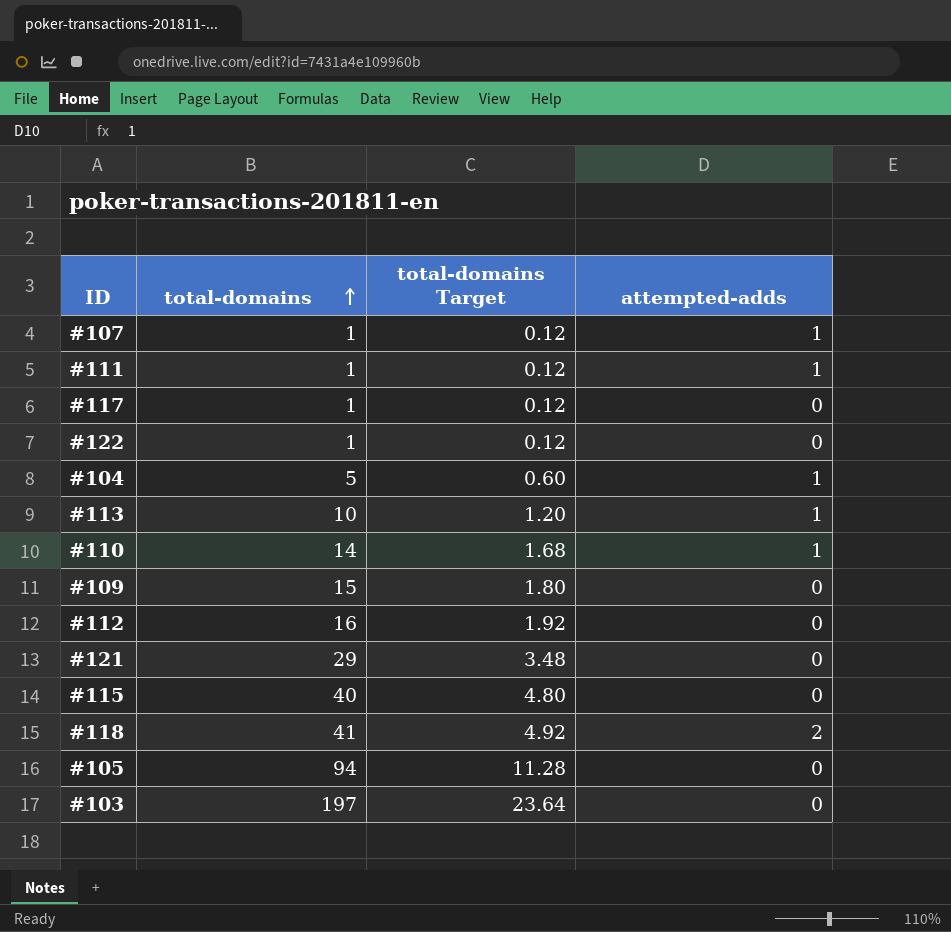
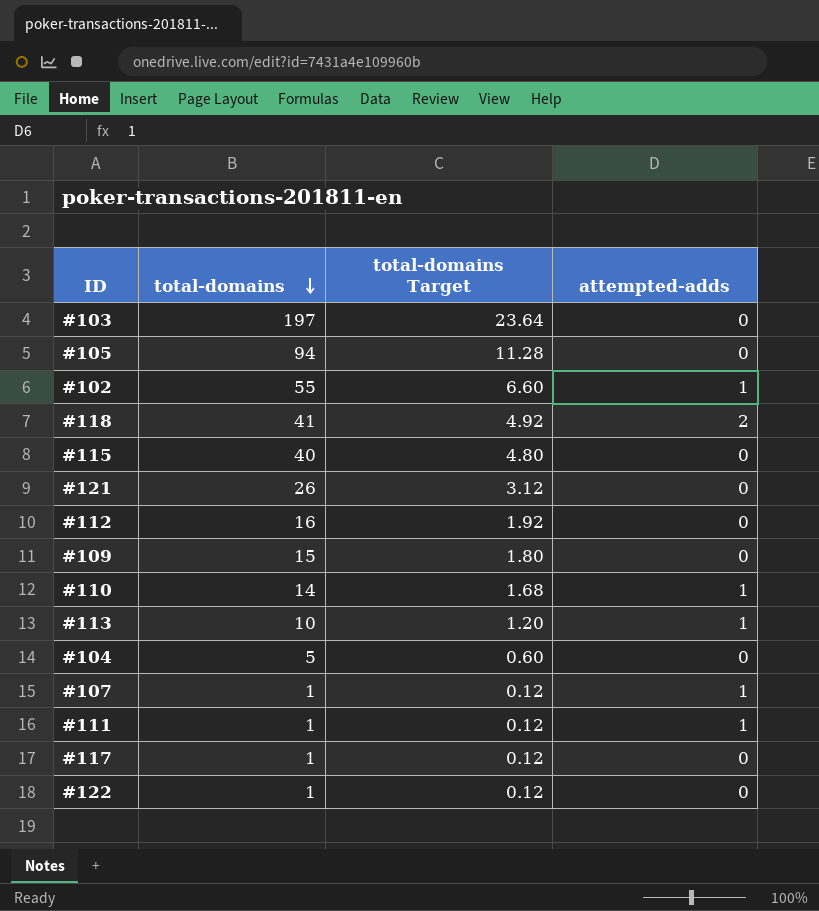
row order: total-domains ascending -> total-domains descending
row #102: none -> 55 | 6.60 | 1
#121 | total-domains: 29 -> 26
#121 | total-domains Target: 3.48 -> 3.12
#104 | attempted-adds: 1 -> 0

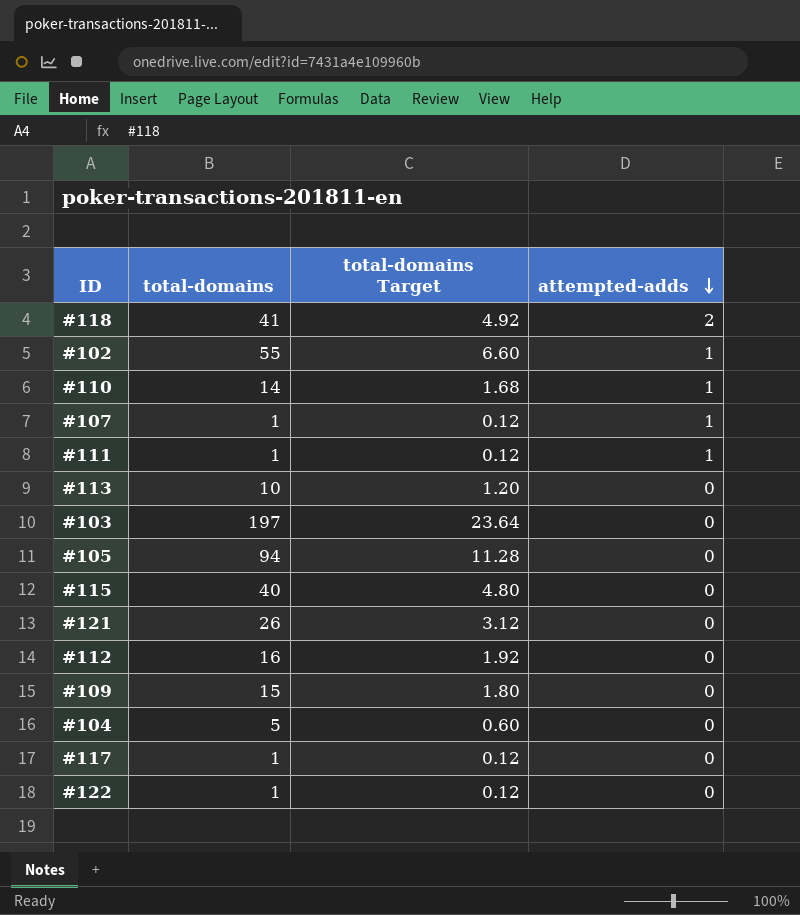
row order: total-domains descending -> attempted-adds descending
#113 | attempted-adds: 1 -> 0

